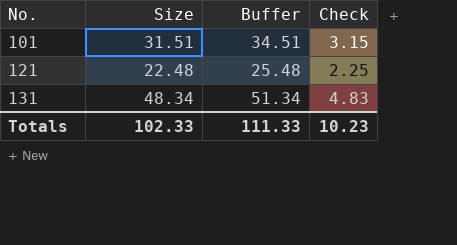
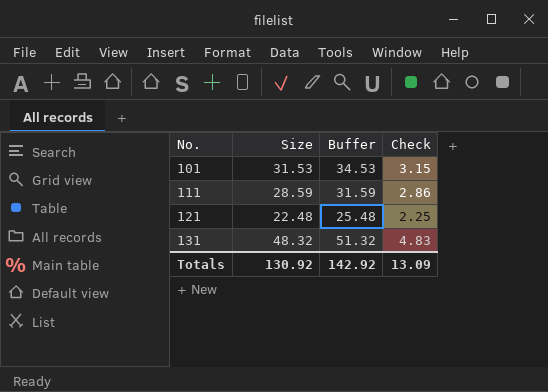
101 | Size: 31.51 -> 31.53
101 | Buffer: 34.51 -> 34.53
row 111: none -> 28.59 | 31.59 | 2.86
131 | Size: 48.34 -> 48.32
131 | Buffer: 51.34 -> 51.32
Totals | Size: 102.33 -> 130.92
Totals | Buffer: 111.33 -> 142.92
Totals | Check: 10.23 -> 13.09

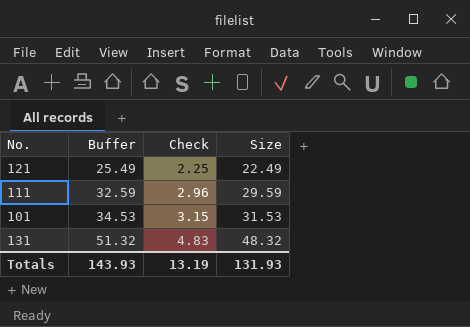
row order: No. ascending -> Buffer ascending
column Size | position: 2 -> 4
121 | Buffer: 25.48 -> 25.49
121 | Size: 22.48 -> 22.49
111 | Buffer: 31.59 -> 32.59
111 | Check: 2.86 -> 2.96
111 | Size: 28.59 -> 29.59
Totals | Buffer: 142.92 -> 143.93
Totals | Check: 13.09 -> 13.19
Totals | Size: 130.92 -> 131.93

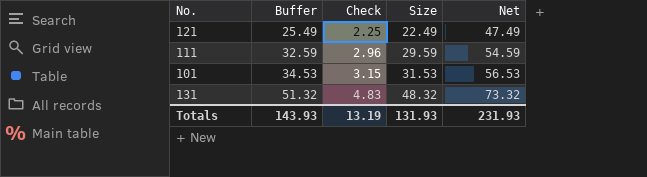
column Net | formula: none -> [Size] + 25

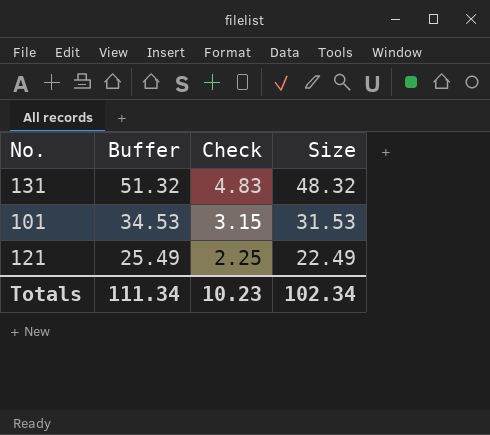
row order: Buffer ascending -> Buffer descending
column Net | formula: [Size] + 25 -> none
row 111: 32.59 | 2.96 | 29.59 | 54.59 -> none
Totals | Buffer: 143.93 -> 111.34
Totals | Check: 13.19 -> 10.23
Totals | Size: 131.93 -> 102.34

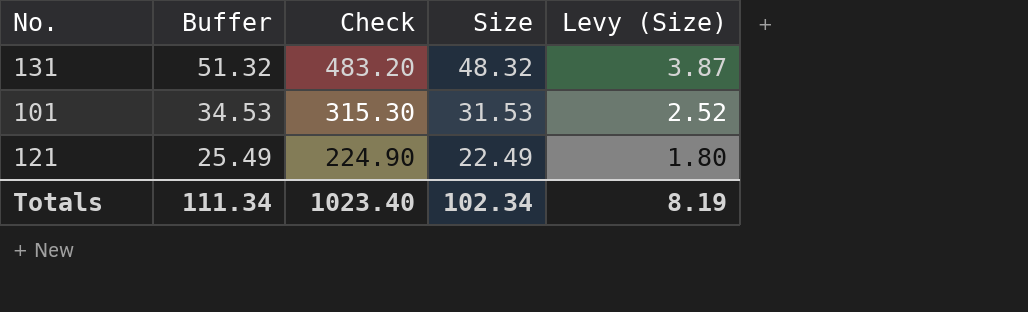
column Check | formula: [Size] * 0.1 -> [Size] * 10
column Levy (Size) | formula: none -> [Size] * 0.08
Totals | Check: 10.23 -> 1023.40

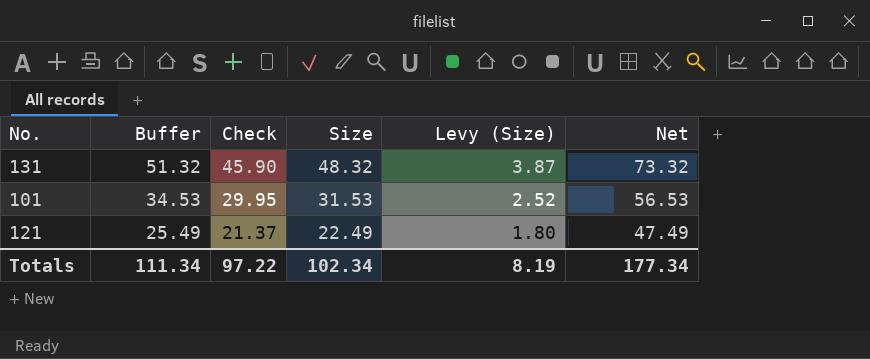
column Check | formula: [Size] * 10 -> [Size] * 0.95
column Net | formula: none -> [Size] + 25
Totals | Check: 1023.40 -> 97.22

